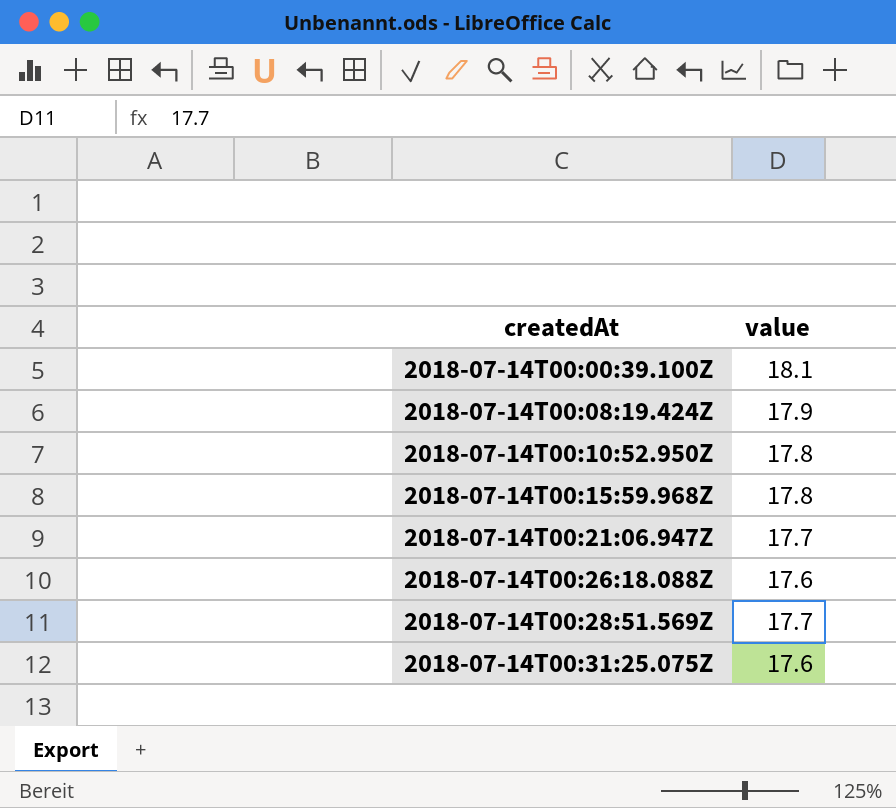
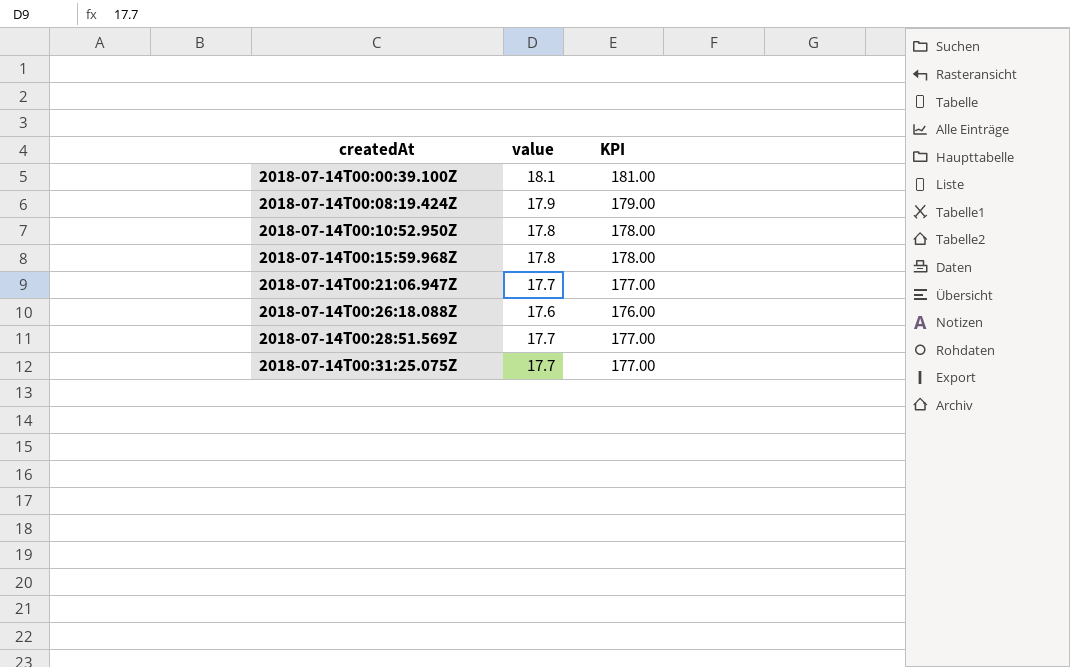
column KPI | formula: none -> [value] * 10
2018-07-14T00:31:25.075Z | value: 17.6 -> 17.7

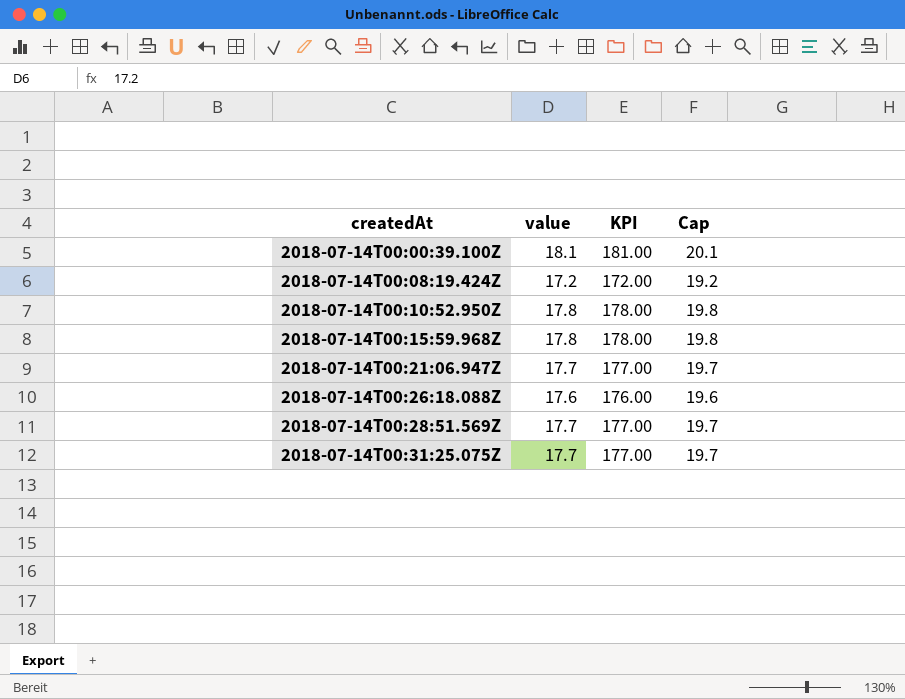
column Cap | formula: none -> [value] + 2
2018-07-14T00:08:19.424Z | value: 17.9 -> 17.2
2018-07-14T00:08:19.424Z | KPI: 179.00 -> 172.00

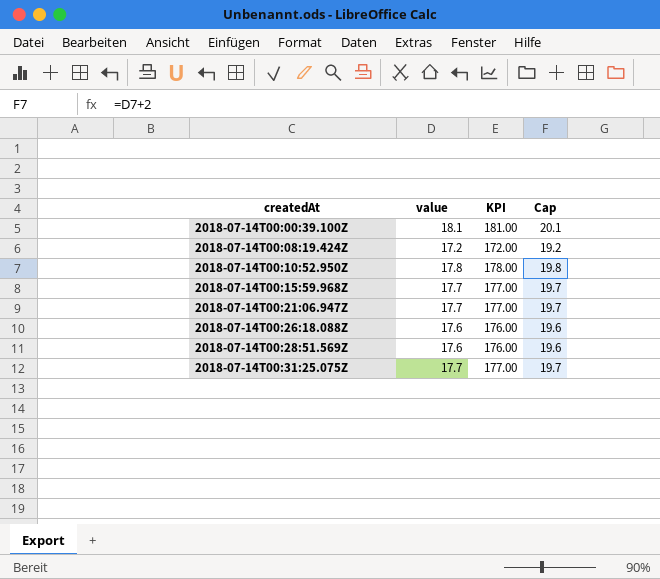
2018-07-14T00:15:59.968Z | value: 17.8 -> 17.7
2018-07-14T00:15:59.968Z | KPI: 178.00 -> 177.00
2018-07-14T00:15:59.968Z | Cap: 19.8 -> 19.7
2018-07-14T00:28:51.569Z | value: 17.7 -> 17.6
2018-07-14T00:28:51.569Z | KPI: 177.00 -> 176.00
2018-07-14T00:28:51.569Z | Cap: 19.7 -> 19.6

